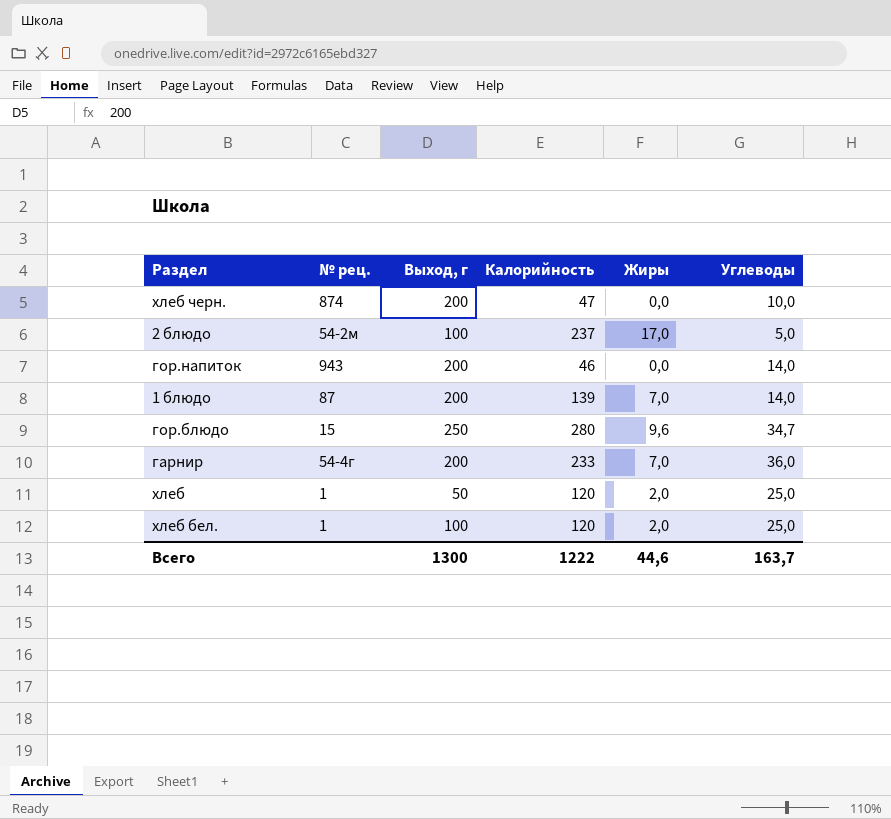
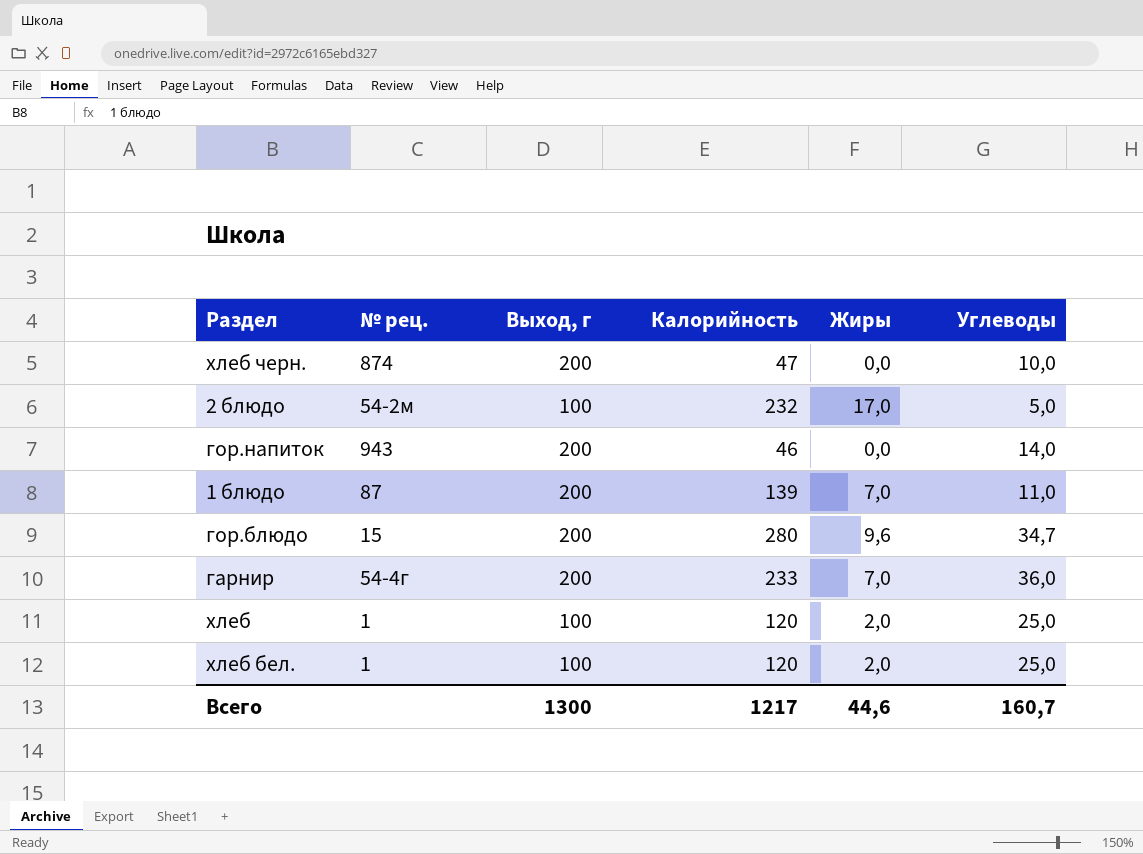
2 блюдо | Калорийность: 237 -> 232
1 блюдо | Углеводы: 14,0 -> 11,0
гор.блюдо | Выход, г: 250 -> 200
хлеб | Выход, г: 50 -> 100
Всего | Калорийность: 1222 -> 1217
Всего | Углеводы: 163,7 -> 160,7

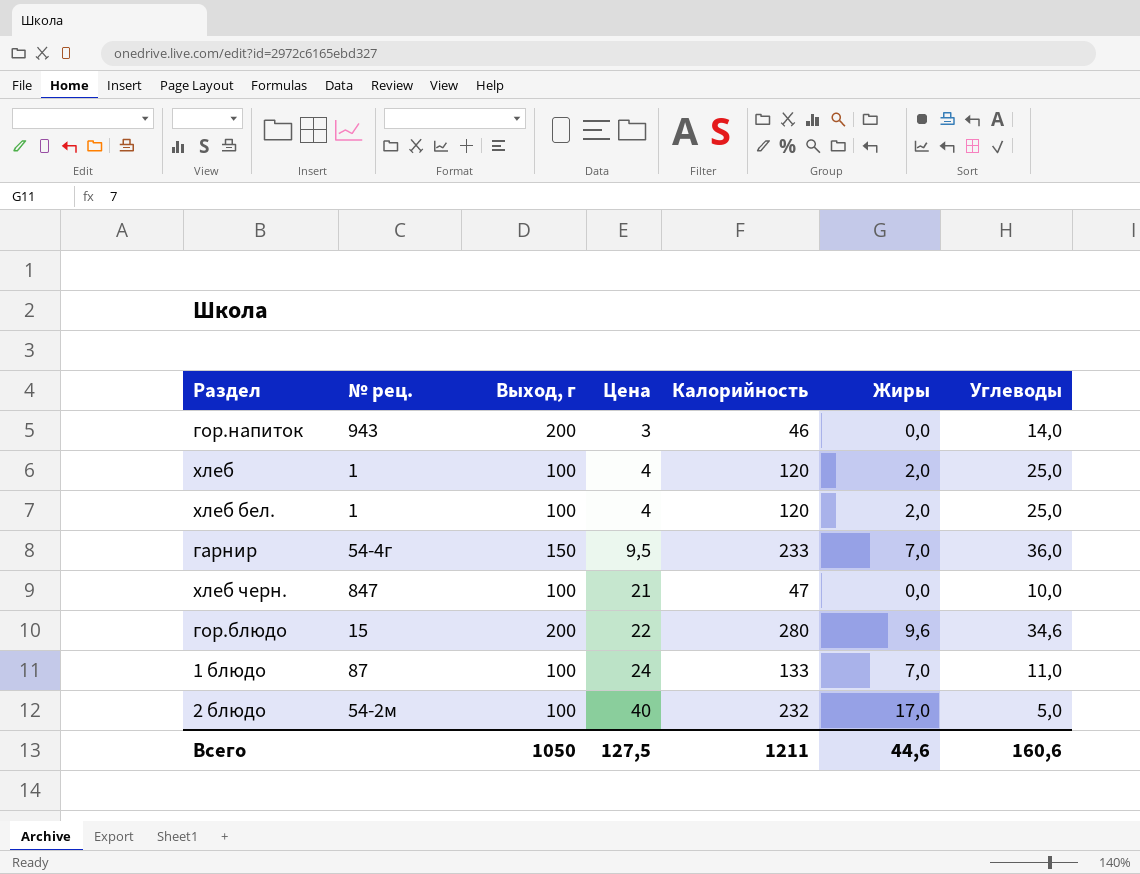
row order: none -> Цена ascending
column Цена | position: none -> 4
гарнир | Выход, г: 200 -> 150
хлеб черн. | № рец.: 874 -> 847
хлеб черн. | Выход, г: 200 -> 100
гор.блюдо | Углеводы: 34,7 -> 34,6
1 блюдо | Выход, г: 200 -> 100
1 блюдо | Калорийность: 139 -> 133
Всего | Выход, г: 1300 -> 1050
Всего | Калорийность: 1217 -> 1211
Всего | Углеводы: 160,7 -> 160,6

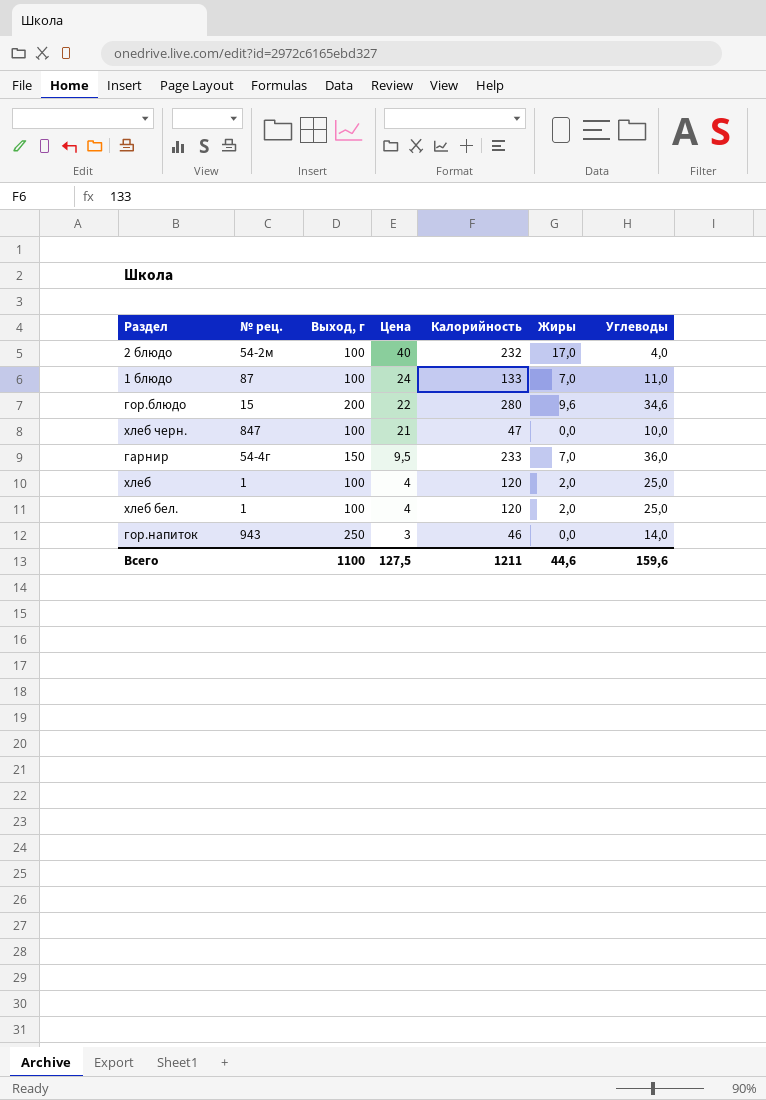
row order: Цена ascending -> Цена descending
2 блюдо | Углеводы: 5,0 -> 4,0
гор.напиток | Выход, г: 200 -> 250
Всего | Выход, г: 1050 -> 1100
Всего | Углеводы: 160,6 -> 159,6

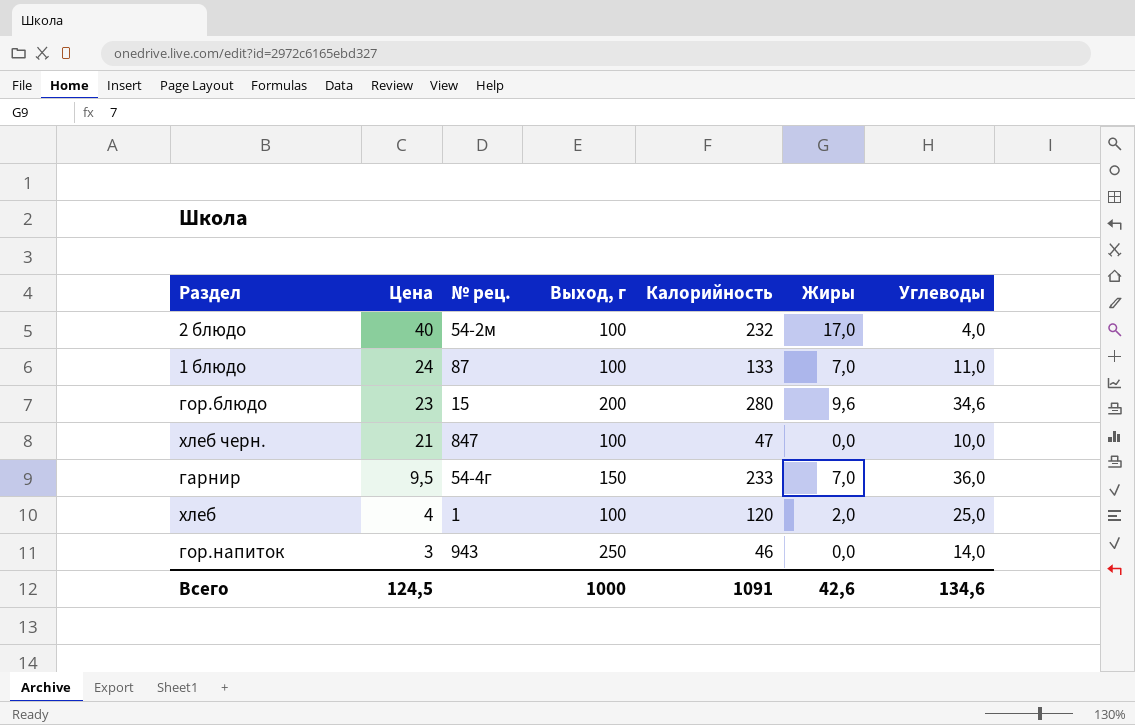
column Цена | position: 4 -> 2
row хлеб бел.: 1 | 100 | 4 | 120 | 2,0 | 25,0 -> none
гор.блюдо | Цена: 22 -> 23
Всего | Цена: 127,5 -> 124,5
Всего | Выход, г: 1100 -> 1000
Всего | Калорийность: 1211 -> 1091
Всего | Жиры: 44,6 -> 42,6
Всего | Углеводы: 159,6 -> 134,6

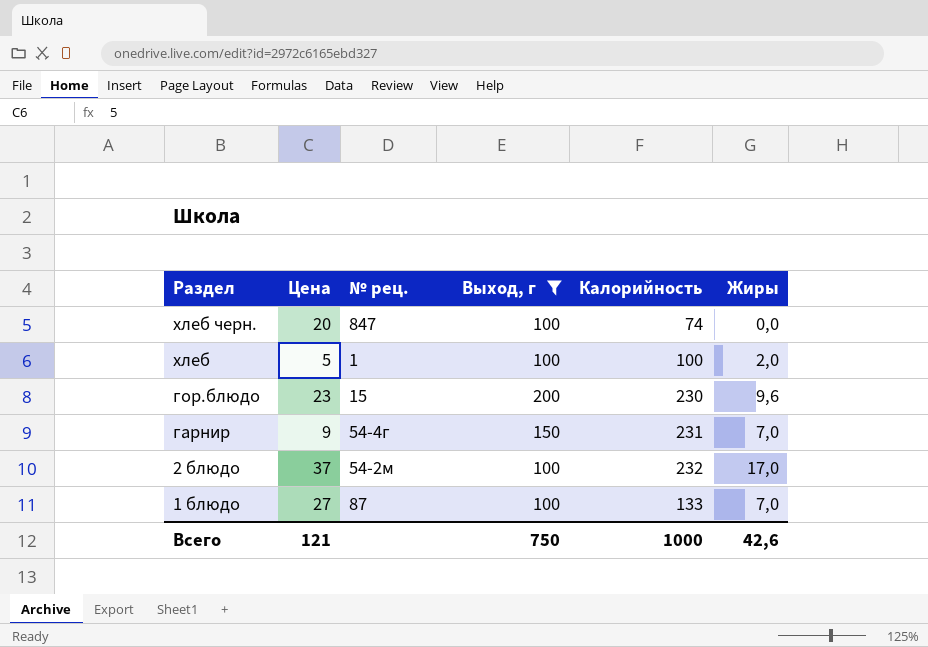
filter: none -> Выход, г != 250
row order: Цена descending -> Раздел descending
column Углеводы | position: 7 -> none
хлеб черн. | Цена: 21 -> 20
хлеб черн. | Калорийность: 47 -> 74
хлеб | Цена: 4 -> 5
хлеб | Калорийность: 120 -> 100
гор.блюдо | Калорийность: 280 -> 230
гарнир | Цена: 9,5 -> 9
гарнир | Калорийность: 233 -> 231
2 блюдо | Цена: 40 -> 37
1 блюдо | Цена: 24 -> 27
Всего | Цена: 124,5 -> 121
Всего | Выход, г: 1000 -> 750
Всего | Калорийность: 1091 -> 1000

